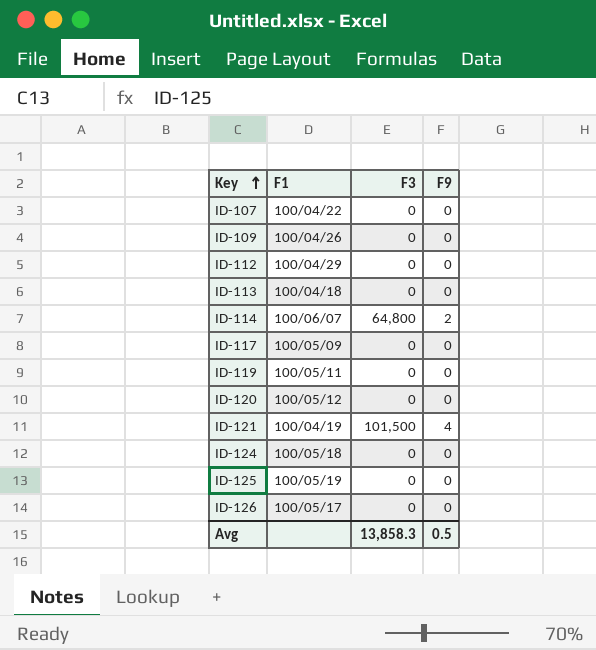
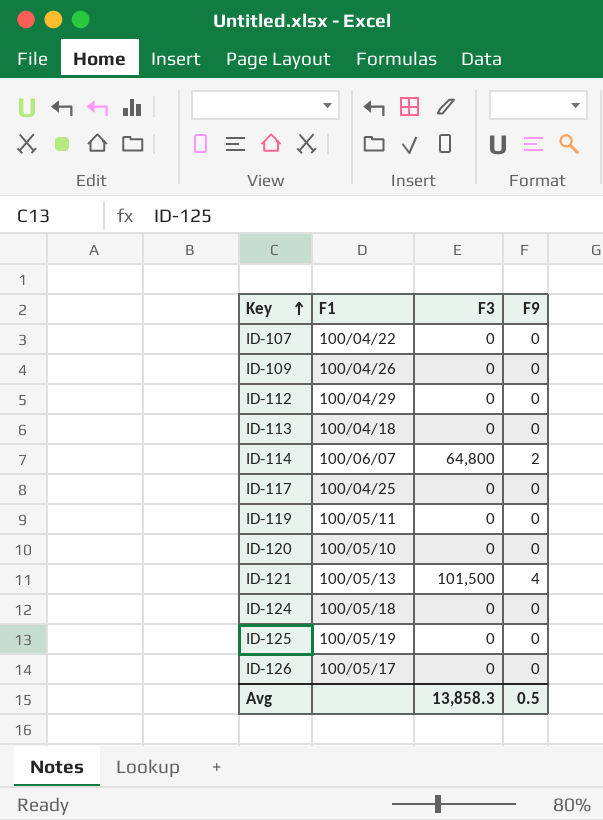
ID-117 | F1: 100/05/09 -> 100/04/25
ID-120 | F1: 100/05/12 -> 100/05/10
ID-121 | F1: 100/04/19 -> 100/05/13

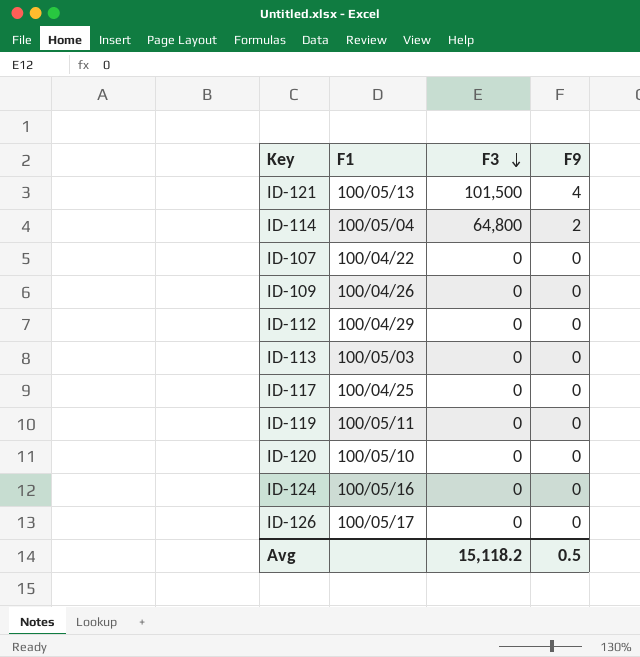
row order: Key ascending -> F3 descending
row ID-125: 100/05/19 | 0 | 0 -> none
ID-114 | F1: 100/06/07 -> 100/05/04
ID-113 | F1: 100/04/18 -> 100/05/03
ID-124 | F1: 100/05/18 -> 100/05/16
Avg | F3: 13,858.3 -> 15,118.2

